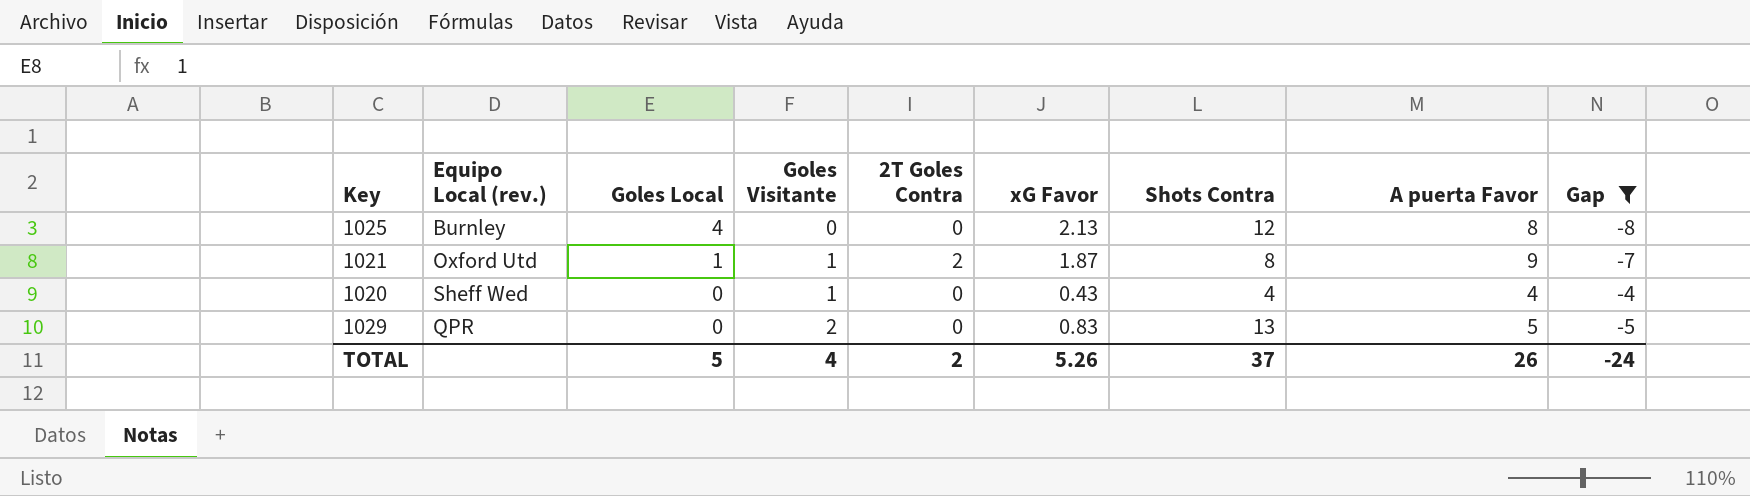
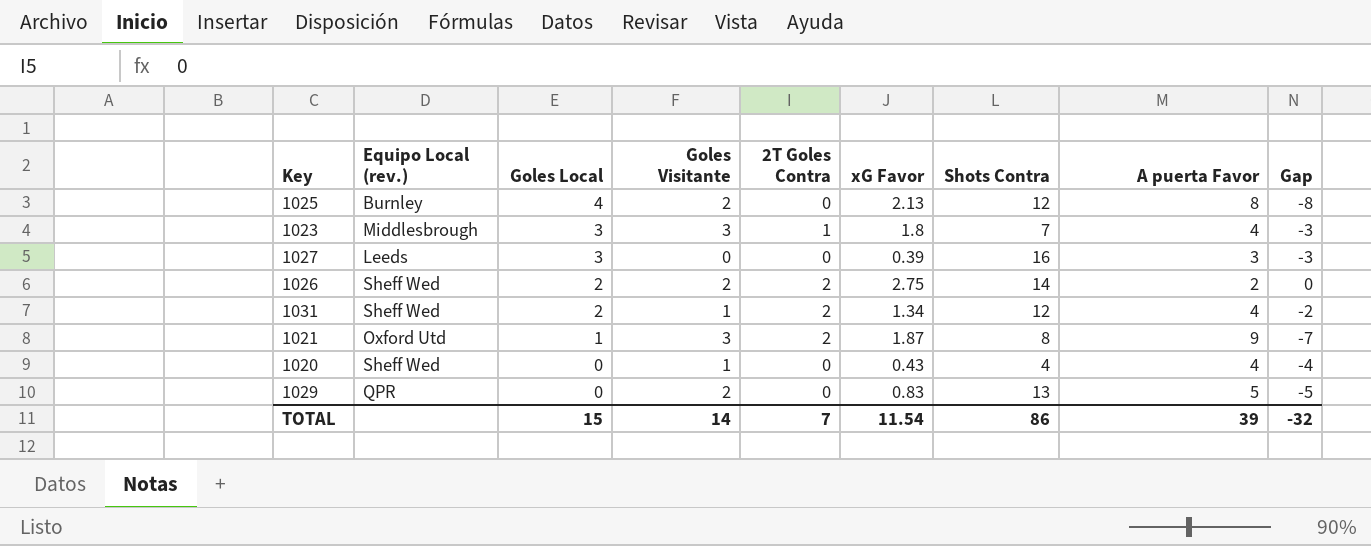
filter: Gap <= -4 -> none
1025 | Goles Visitante: 0 -> 2
1021 | Goles Visitante: 1 -> 3
TOTAL | Goles Local: 5 -> 15
TOTAL | Goles Visitante: 4 -> 14
TOTAL | 2T Goles Contra: 2 -> 7
TOTAL | xG Favor: 5.26 -> 11.54
TOTAL | Shots Contra: 37 -> 86
TOTAL | A puerta Favor: 26 -> 39
TOTAL | Gap: -24 -> -32

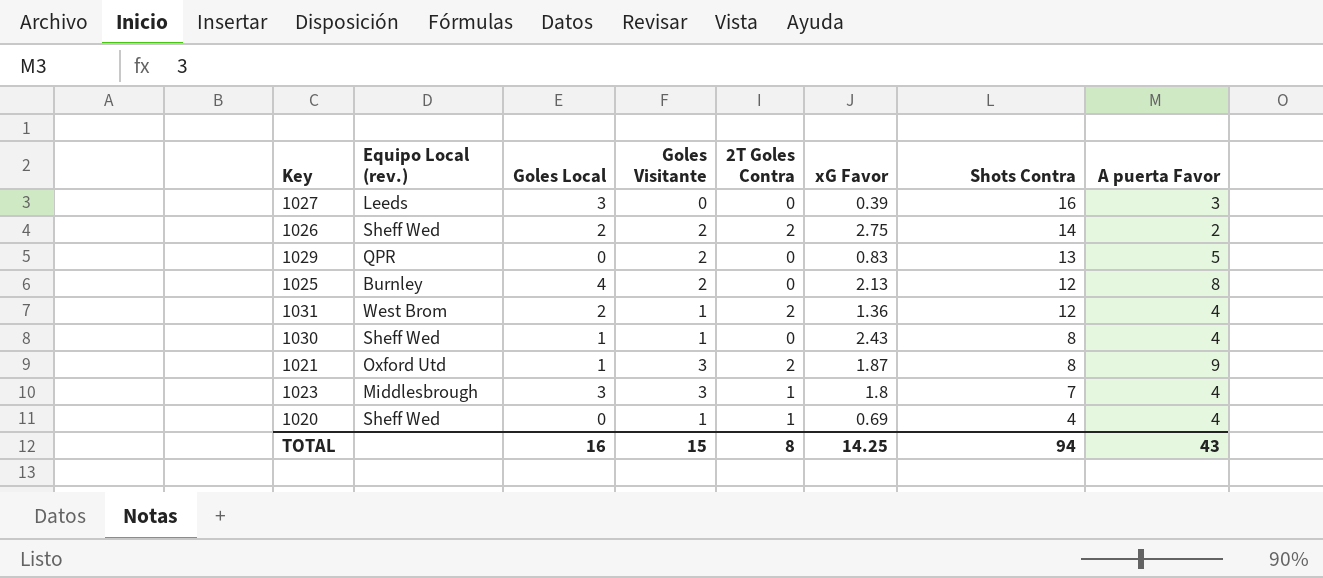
row order: Goles Local descending -> Shots Contra descending
column Gap | formula: [2T Goles Contra] - [A puerta Favor] -> none
1031 | Equipo Local (rev.): Sheff Wed -> West Brom
1031 | xG Favor: 1.34 -> 1.36
row 1030: none -> Sheff Wed | 1 | 1 | 0 | 2.43 | 8 | 4
1020 | 2T Goles Contra: 0 -> 1
1020 | xG Favor: 0.43 -> 0.69
TOTAL | Goles Local: 15 -> 16
TOTAL | Goles Visitante: 14 -> 15
TOTAL | 2T Goles Contra: 7 -> 8
TOTAL | xG Favor: 11.54 -> 14.25
TOTAL | Shots Contra: 86 -> 94
TOTAL | A puerta Favor: 39 -> 43

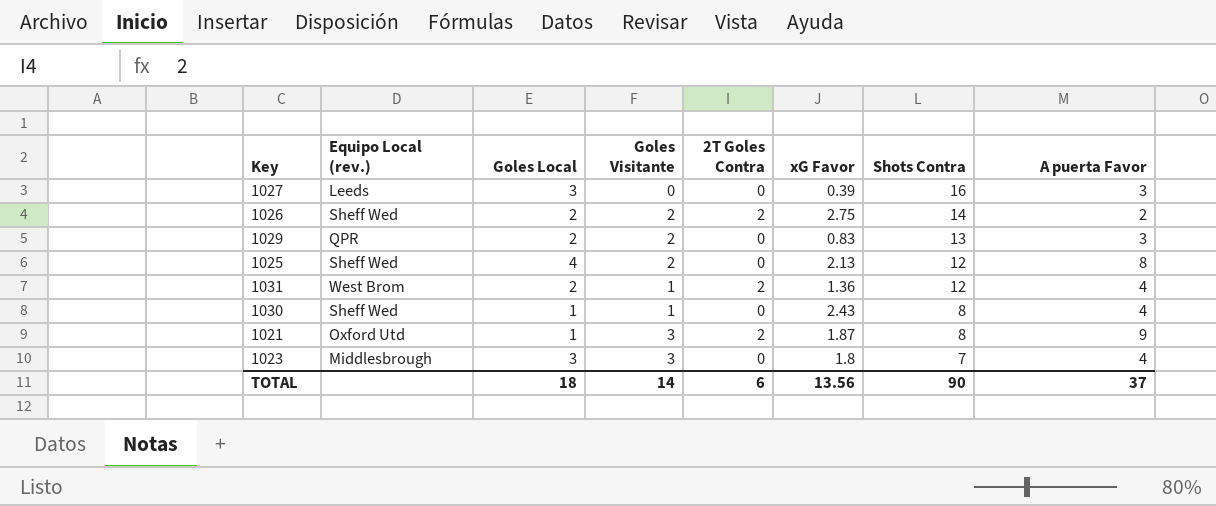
row 1020: Sheff Wed | 0 | 1 | 1 | 0.69 | 4 | 4 -> none
1029 | Goles Local: 0 -> 2
1029 | A puerta Favor: 5 -> 3
1025 | Equipo Local (rev.): Burnley -> Sheff Wed
1023 | 2T Goles Contra: 1 -> 0
TOTAL | Goles Local: 16 -> 18
TOTAL | Goles Visitante: 15 -> 14
TOTAL | 2T Goles Contra: 8 -> 6
TOTAL | xG Favor: 14.25 -> 13.56
TOTAL | Shots Contra: 94 -> 90
TOTAL | A puerta Favor: 43 -> 37

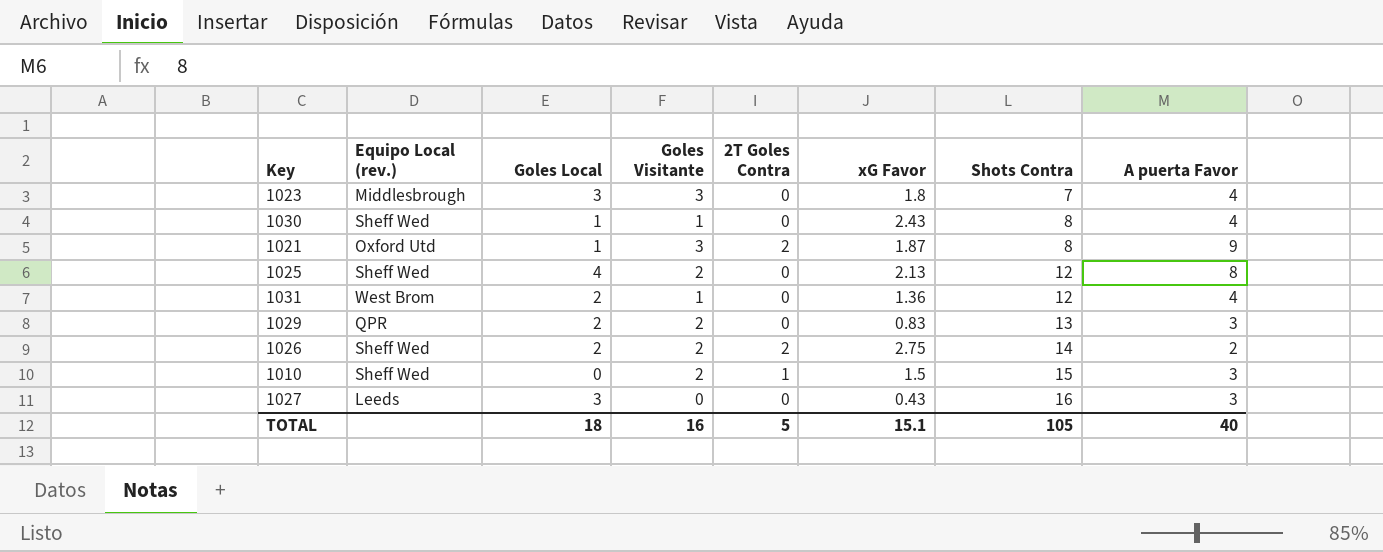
row order: Shots Contra descending -> Shots Contra ascending
1031 | 2T Goles Contra: 2 -> 0
row 1010: none -> Sheff Wed | 0 | 2 | 1 | 1.5 | 15 | 3
1027 | xG Favor: 0.39 -> 0.43
TOTAL | Goles Visitante: 14 -> 16
TOTAL | 2T Goles Contra: 6 -> 5
TOTAL | xG Favor: 13.56 -> 15.1
TOTAL | Shots Contra: 90 -> 105
TOTAL | A puerta Favor: 37 -> 40

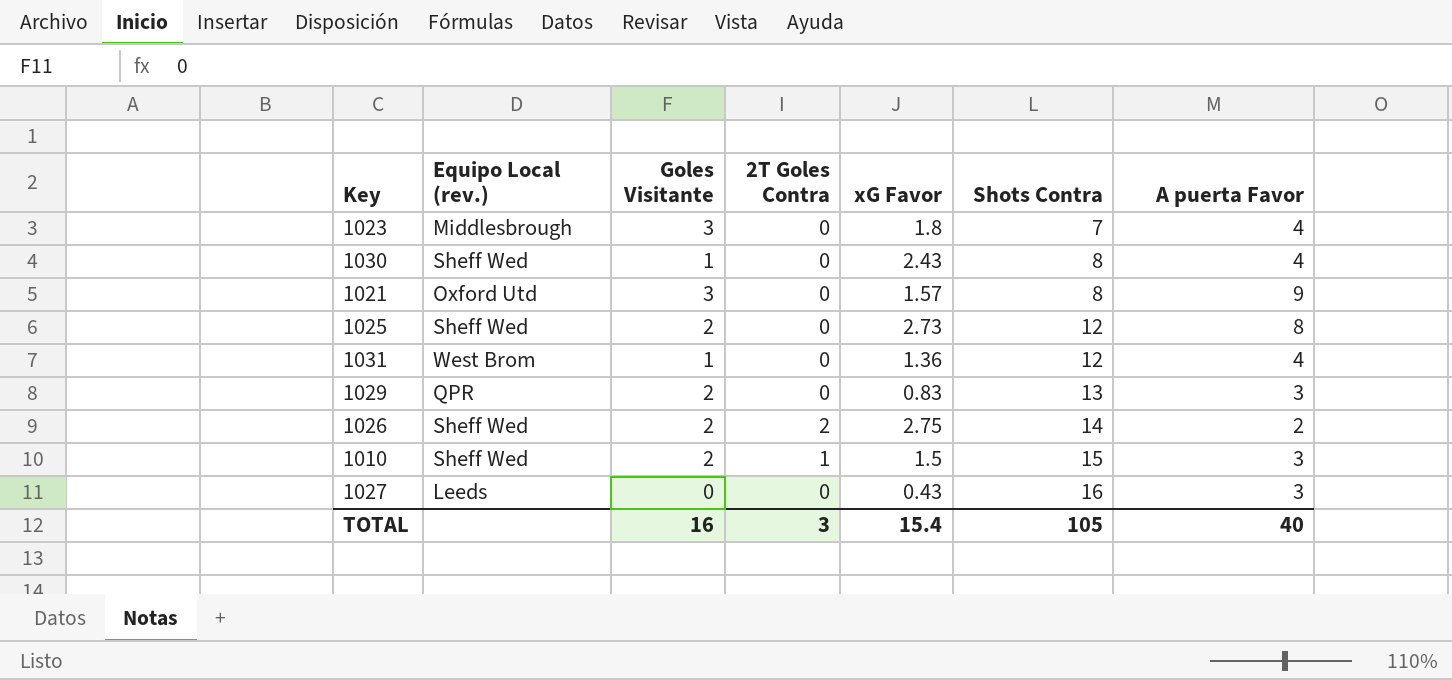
column Goles Local | position: 3 -> none
1021 | 2T Goles Contra: 2 -> 0
1021 | xG Favor: 1.87 -> 1.57
1025 | xG Favor: 2.13 -> 2.73
TOTAL | 2T Goles Contra: 5 -> 3
TOTAL | xG Favor: 15.1 -> 15.4

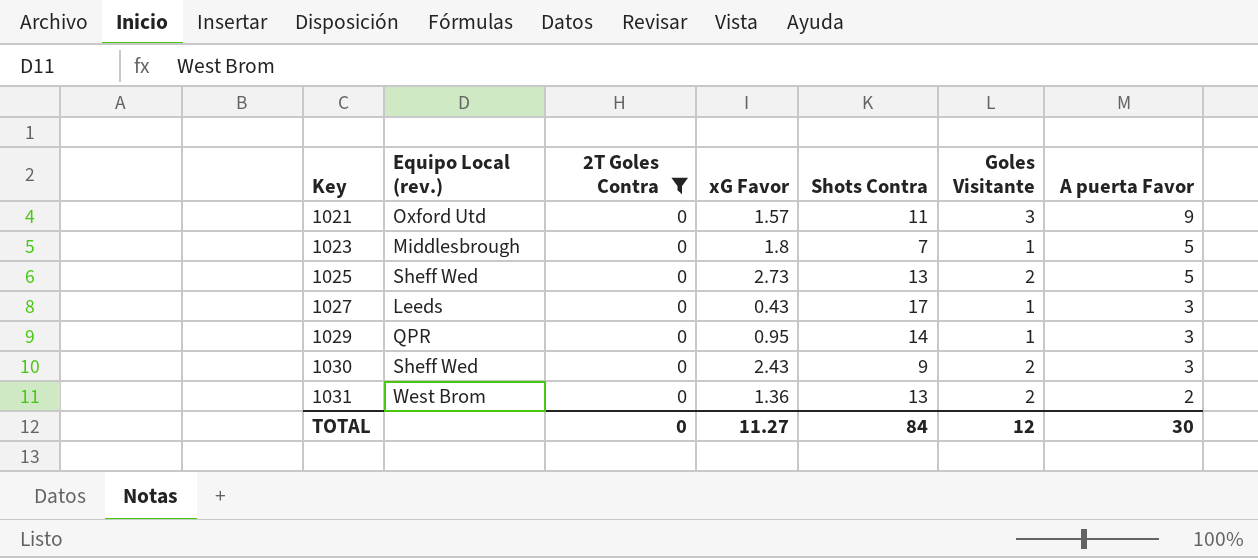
filter: none -> 2T Goles Contra = 0
row order: Shots Contra ascending -> Key ascending
column Goles Visitante | position: 3 -> 6
1021 | Shots Contra: 8 -> 11
1023 | Goles Visitante: 3 -> 1
1023 | A puerta Favor: 4 -> 5
1025 | Shots Contra: 12 -> 13
1025 | A puerta Favor: 8 -> 5
1027 | Shots Contra: 16 -> 17
1027 | Goles Visitante: 0 -> 1
1029 | xG Favor: 0.83 -> 0.95
1029 | Shots Contra: 13 -> 14
1029 | Goles Visitante: 2 -> 1
1030 | Shots Contra: 8 -> 9
1030 | Goles Visitante: 1 -> 2
1030 | A puerta Favor: 4 -> 3
1031 | Shots Contra: 12 -> 13
1031 | Goles Visitante: 1 -> 2
1031 | A puerta Favor: 4 -> 2
TOTAL | 2T Goles Contra: 3 -> 0
TOTAL | xG Favor: 15.4 -> 11.27
TOTAL | Shots Contra: 105 -> 84
TOTAL | Goles Visitante: 16 -> 12
TOTAL | A puerta Favor: 40 -> 30

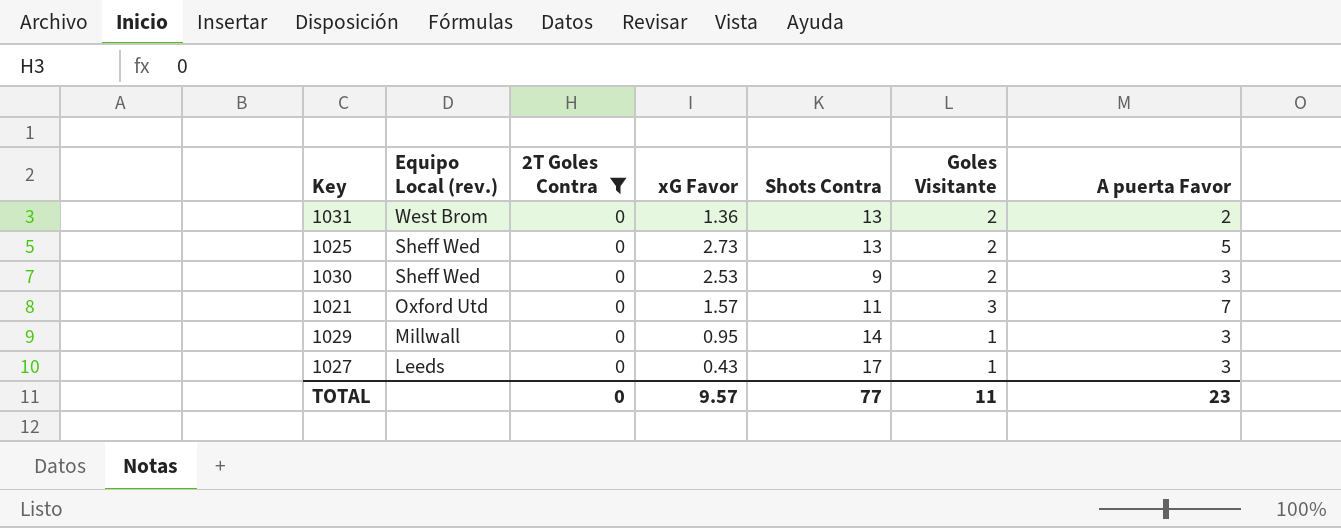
row order: Key ascending -> Equipo Local (rev.) descending
row 1023: Middlesbrough | 0 | 1.8 | 7 | 1 | 5 -> none
1030 | xG Favor: 2.43 -> 2.53
1021 | A puerta Favor: 9 -> 7
1029 | Equipo Local (rev.): QPR -> Millwall
TOTAL | xG Favor: 11.27 -> 9.57
TOTAL | Shots Contra: 84 -> 77
TOTAL | Goles Visitante: 12 -> 11
TOTAL | A puerta Favor: 30 -> 23

